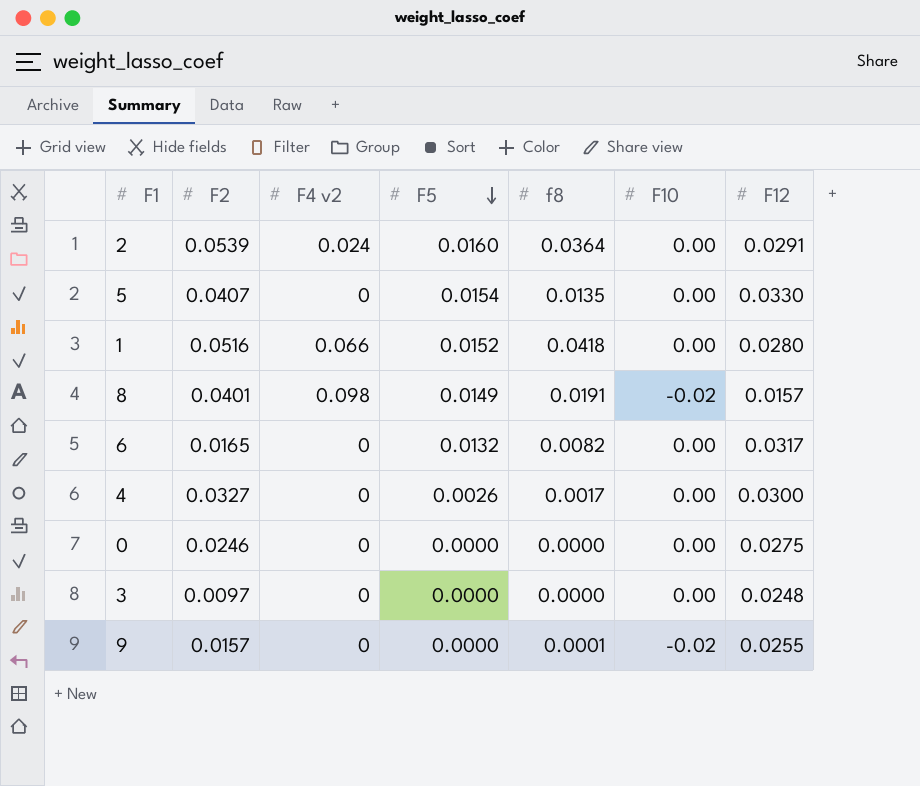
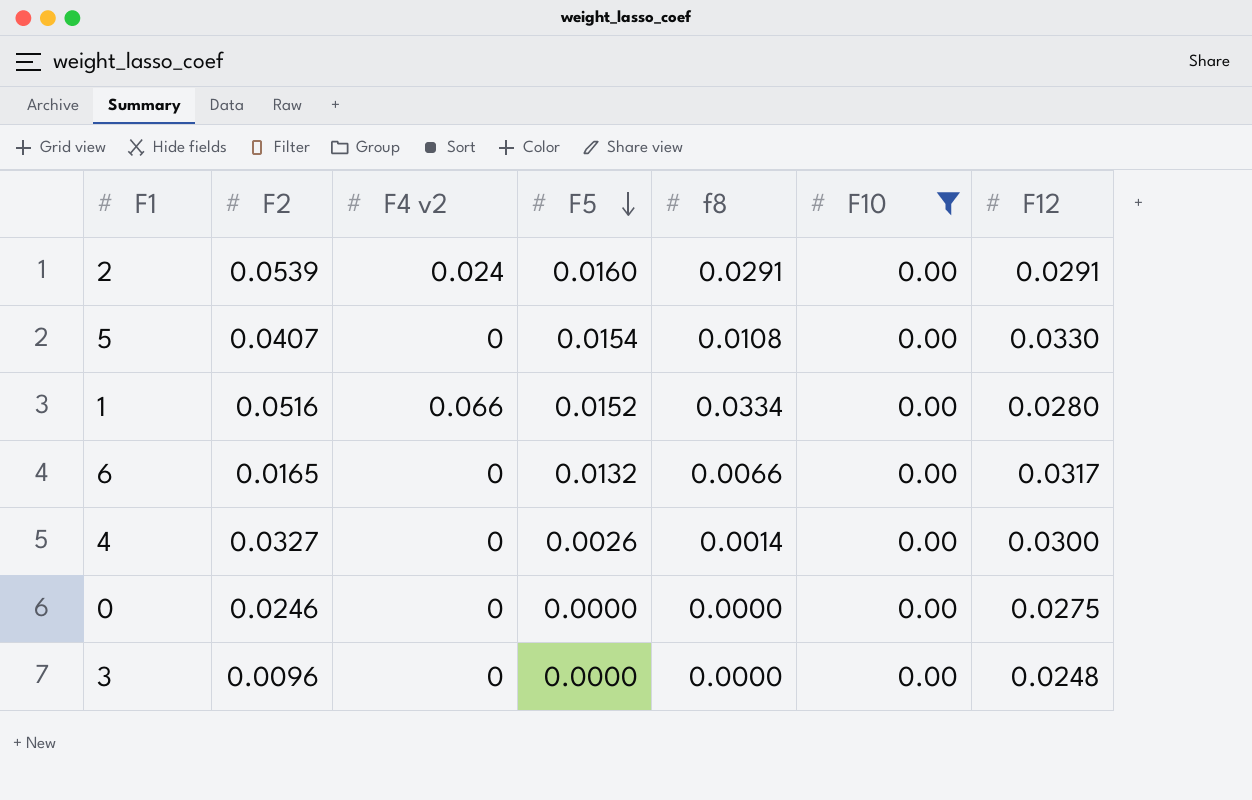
filter: none -> F10 = 0.00
2 | f8: 0.0364 -> 0.0291
5 | f8: 0.0135 -> 0.0108
1 | f8: 0.0418 -> 0.0334
6 | f8: 0.0082 -> 0.0066
4 | f8: 0.0017 -> 0.0014
3 | F2: 0.0097 -> 0.0096

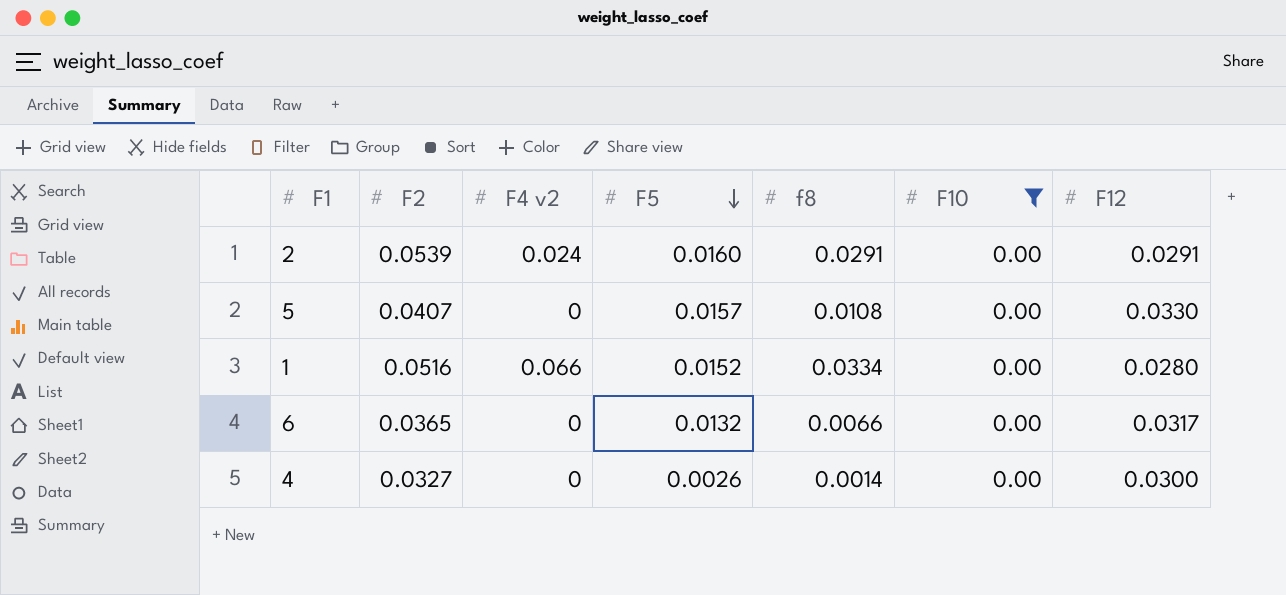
row 0: 0.0246 | 0 | 0.0000 | 0.0000 | 0.00 | 0.0275 -> none
row 3: 0.0096 | 0 | 0.0000 | 0.0000 | 0.00 | 0.0248 -> none
5 | F5: 0.0154 -> 0.0157
6 | F2: 0.0165 -> 0.0365

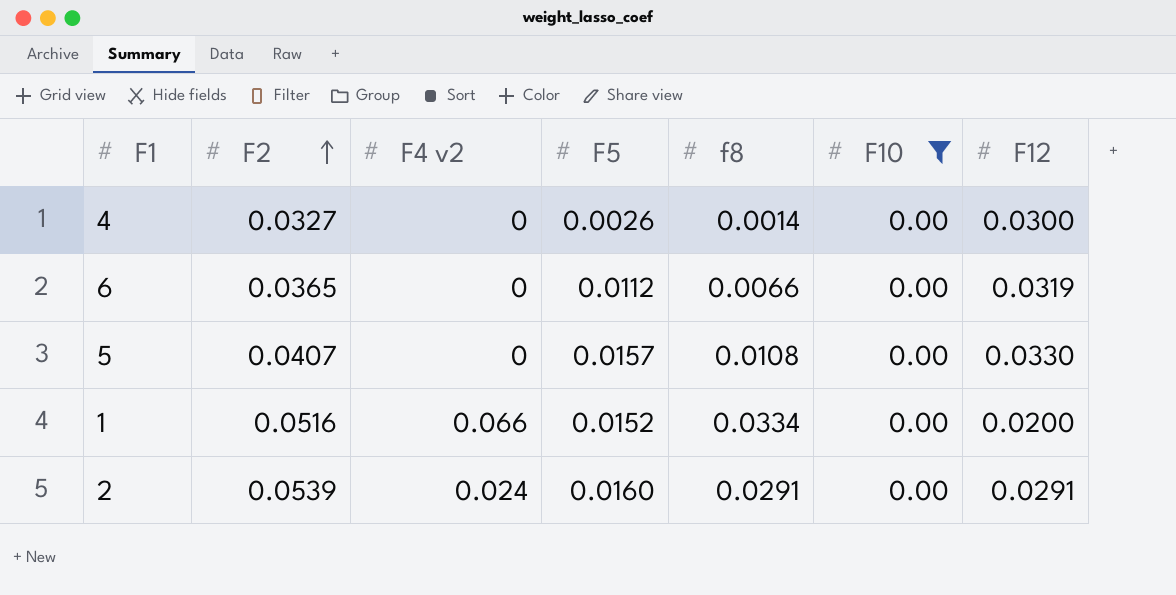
row order: F5 descending -> F2 ascending
6 | F5: 0.0132 -> 0.0112
6 | F12: 0.0317 -> 0.0319
1 | F12: 0.0280 -> 0.0200

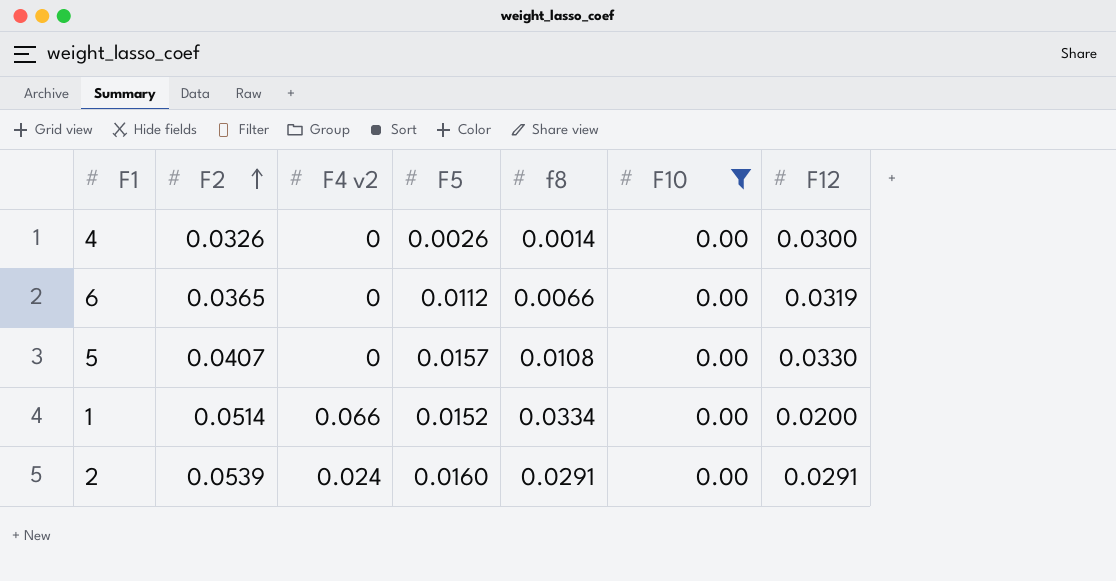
4 | F2: 0.0327 -> 0.0326
1 | F2: 0.0516 -> 0.0514

